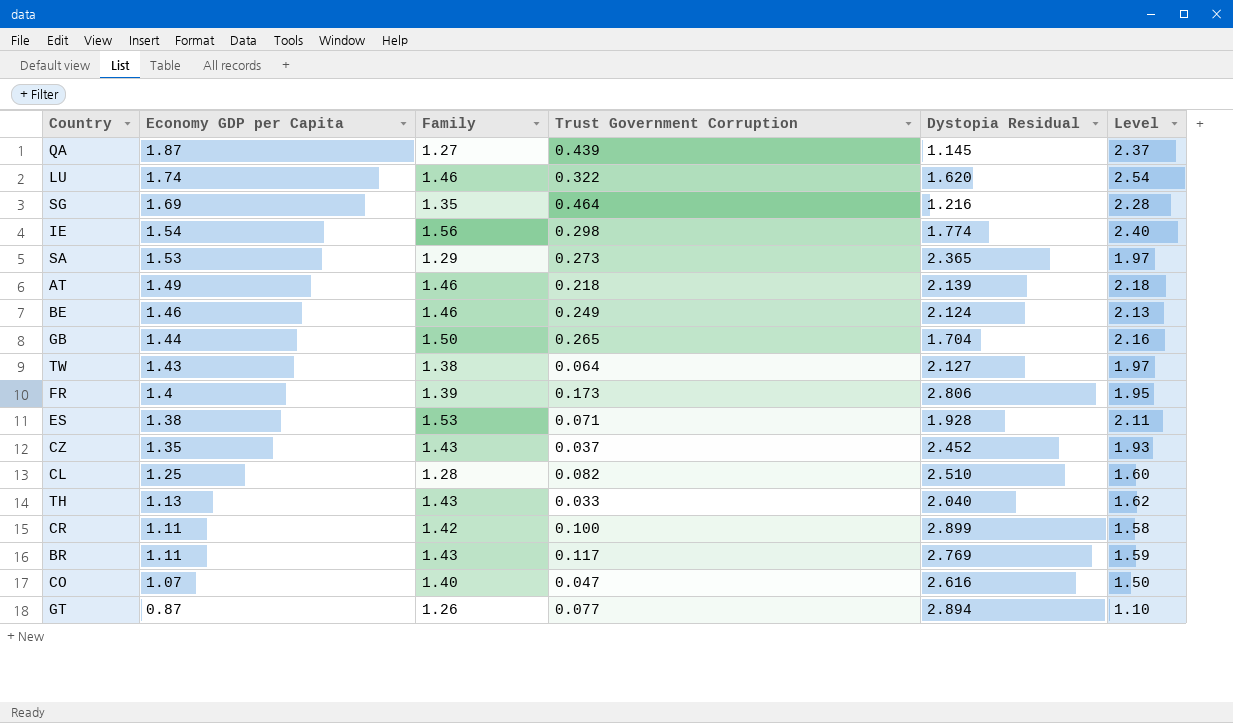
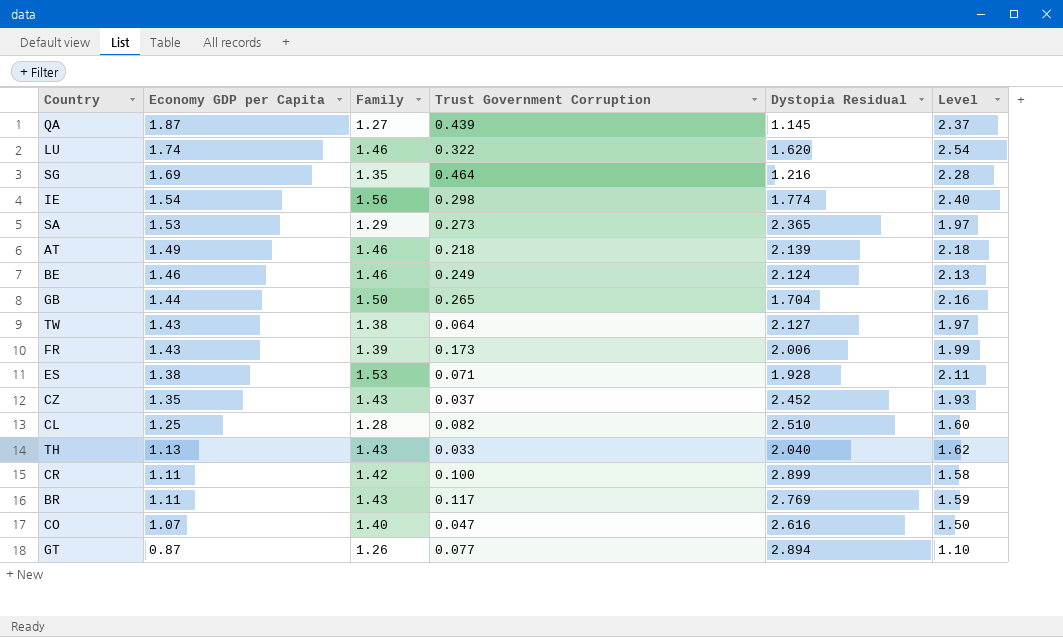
FR | Economy GDP per Capita: 1.4 -> 1.43
FR | Dystopia Residual: 2.806 -> 2.006
FR | Level: 1.95 -> 1.99

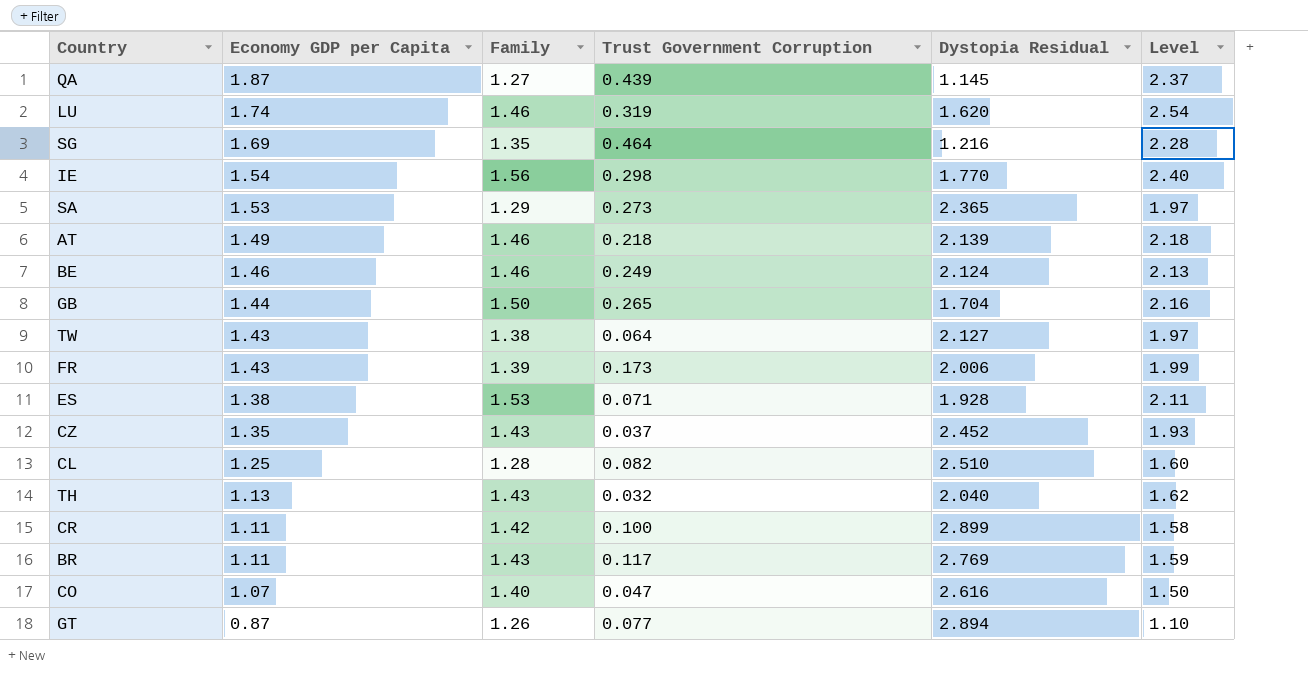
LU | Trust Government Corruption: 0.322 -> 0.319
IE | Dystopia Residual: 1.774 -> 1.770
TH | Trust Government Corruption: 0.033 -> 0.032

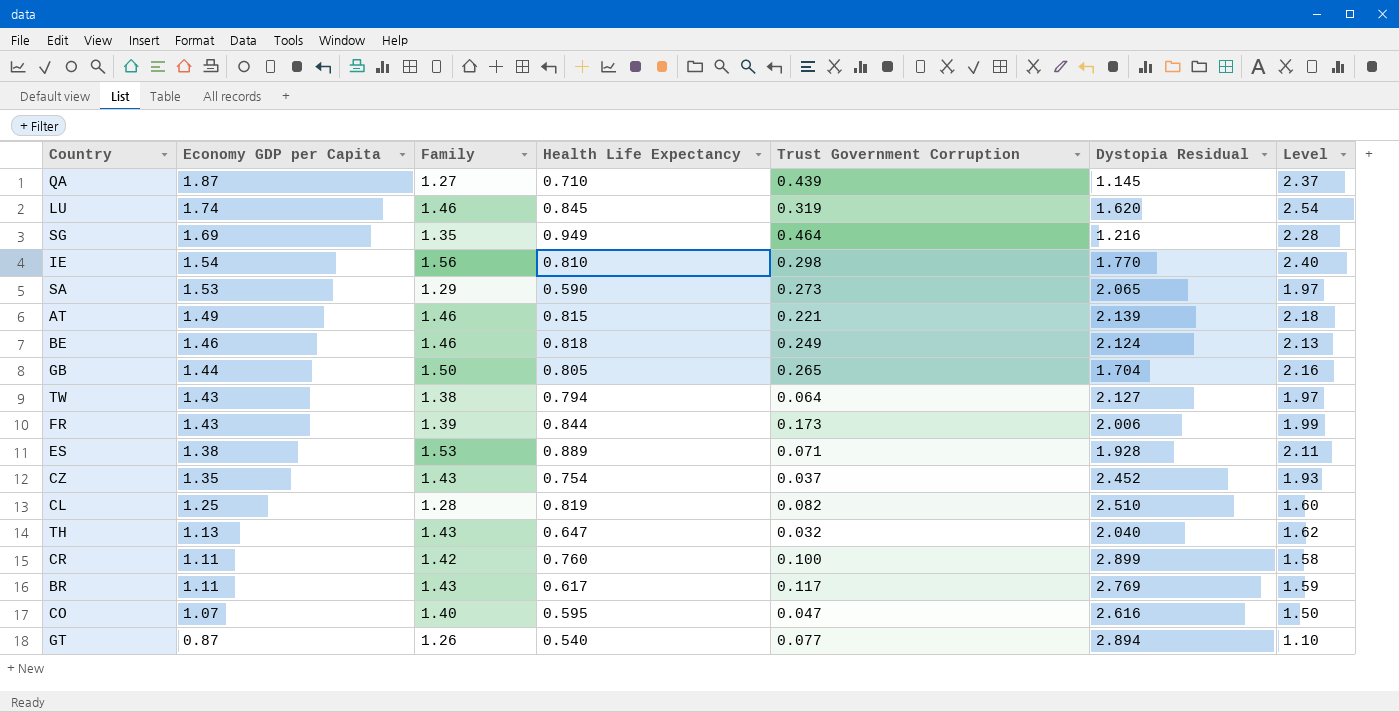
column Health Life Expectancy | position: none -> 4
SA | Dystopia Residual: 2.365 -> 2.065
AT | Trust Government Corruption: 0.218 -> 0.221

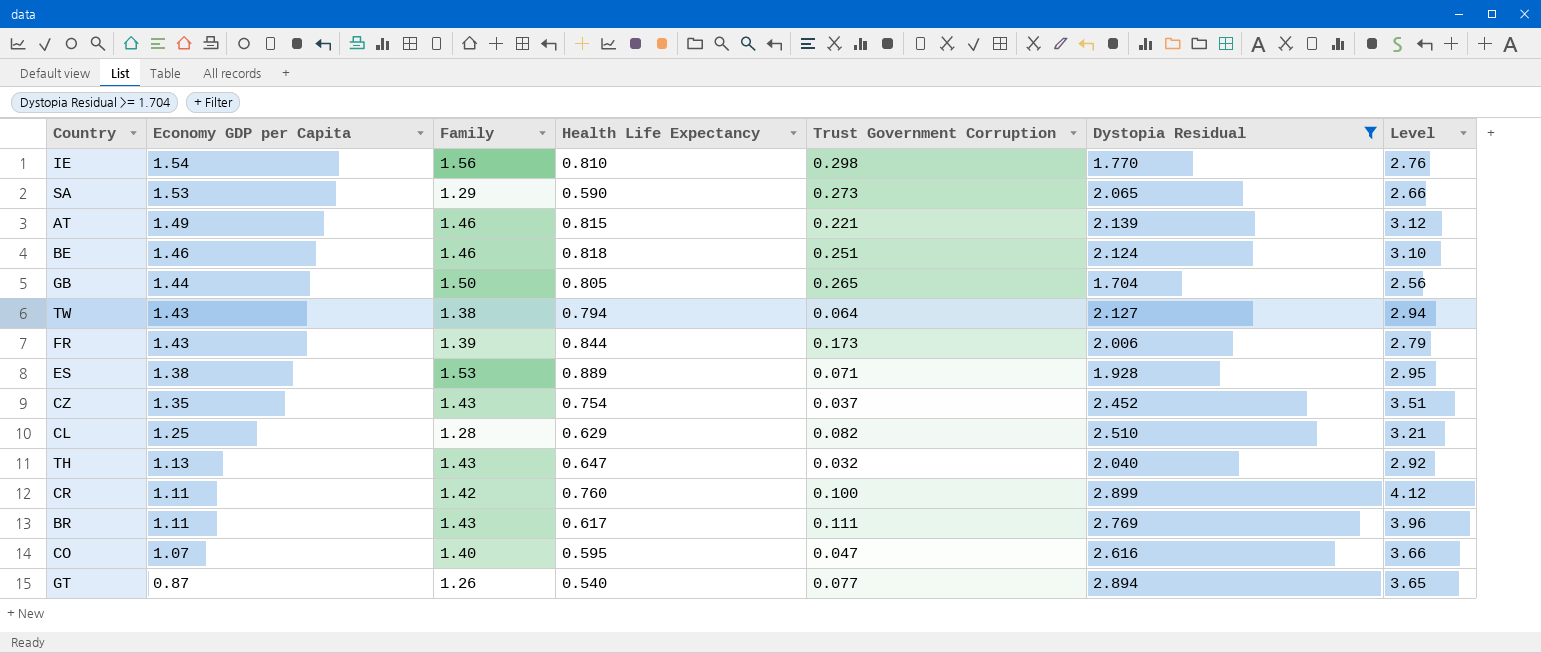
filter: none -> Dystopia Residual >= 1.704
column Level | formula: [Economy GDP per Capita] * [Family] -> [Family] * [Dystopia Residual]
BE | Trust Government Corruption: 0.249 -> 0.251
CL | Health Life Expectancy: 0.819 -> 0.629
BR | Trust Government Corruption: 0.117 -> 0.111

